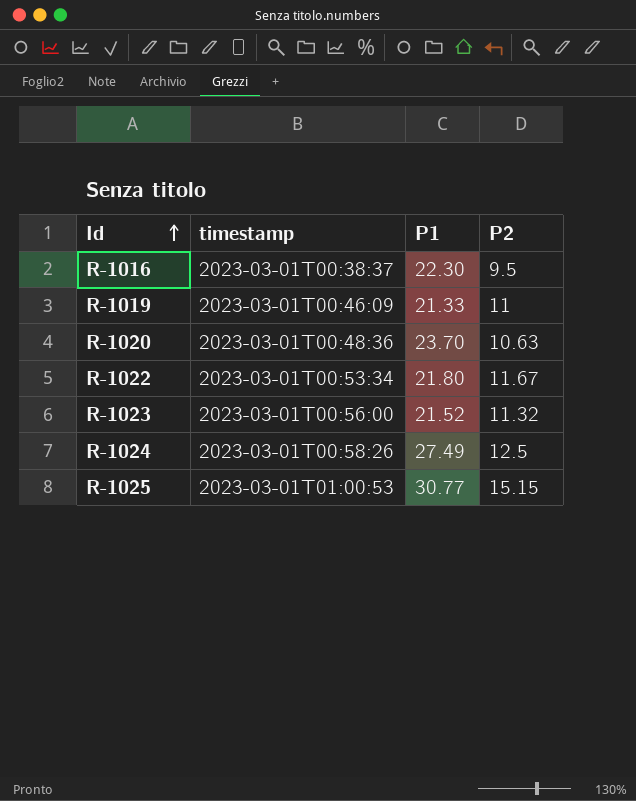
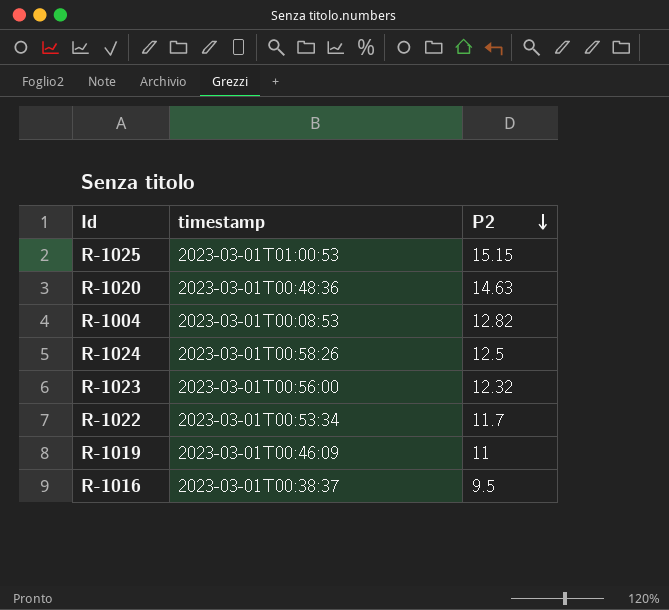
row order: Id ascending -> P2 descending
column P1 | position: 3 -> none
R-1020 | P2: 10.63 -> 14.63
row R-1004: none -> 2023-03-01T00:08:53 | 12.82
R-1023 | P2: 11.32 -> 12.32
R-1022 | P2: 11.67 -> 11.7

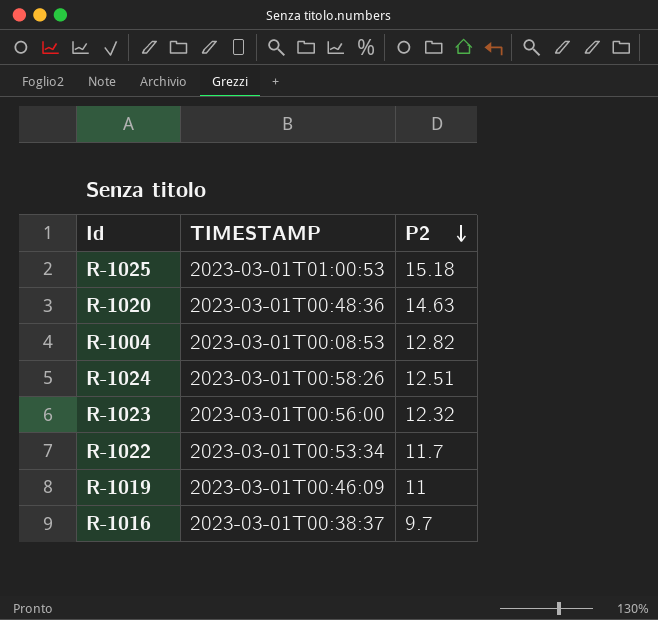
column name: timestamp -> TIMESTAMP
R-1025 | P2: 15.15 -> 15.18
R-1024 | P2: 12.5 -> 12.51
R-1016 | P2: 9.5 -> 9.7

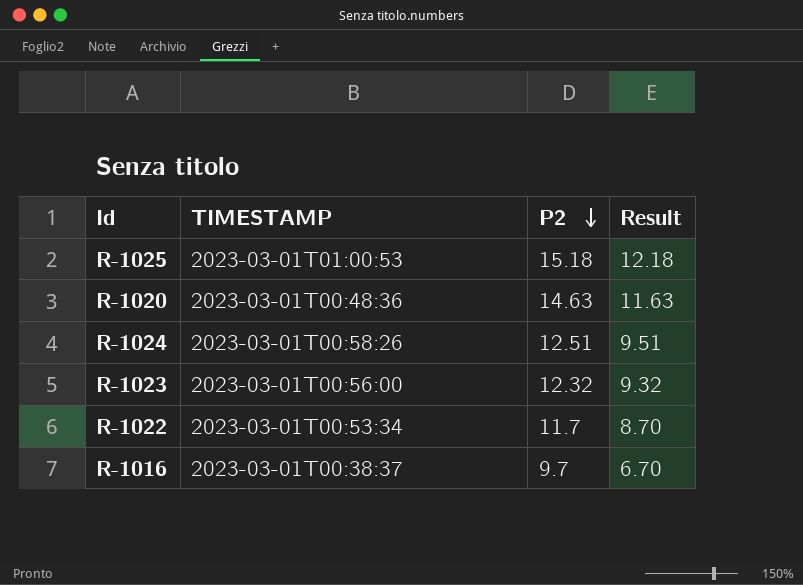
column Result | formula: none -> [P2] - 3
row R-1004: 2023-03-01T00:08:53 | 12.82 -> none
row R-1019: 2023-03-01T00:46:09 | 11 -> none

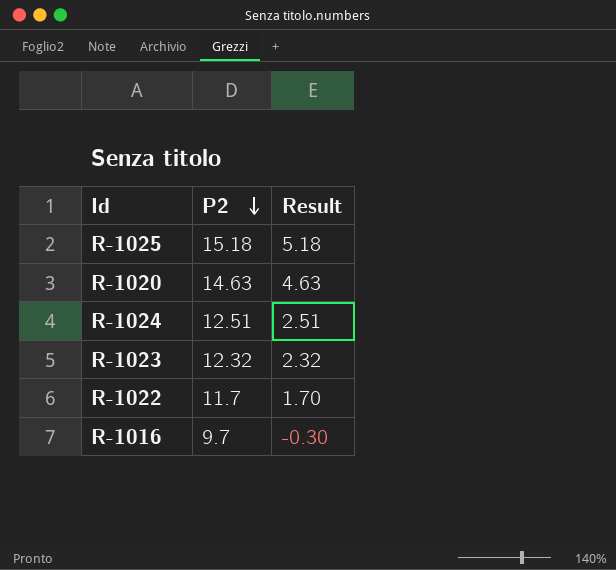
column TIMESTAMP | position: 2 -> none
column Result | formula: [P2] - 3 -> [P2] - 10

